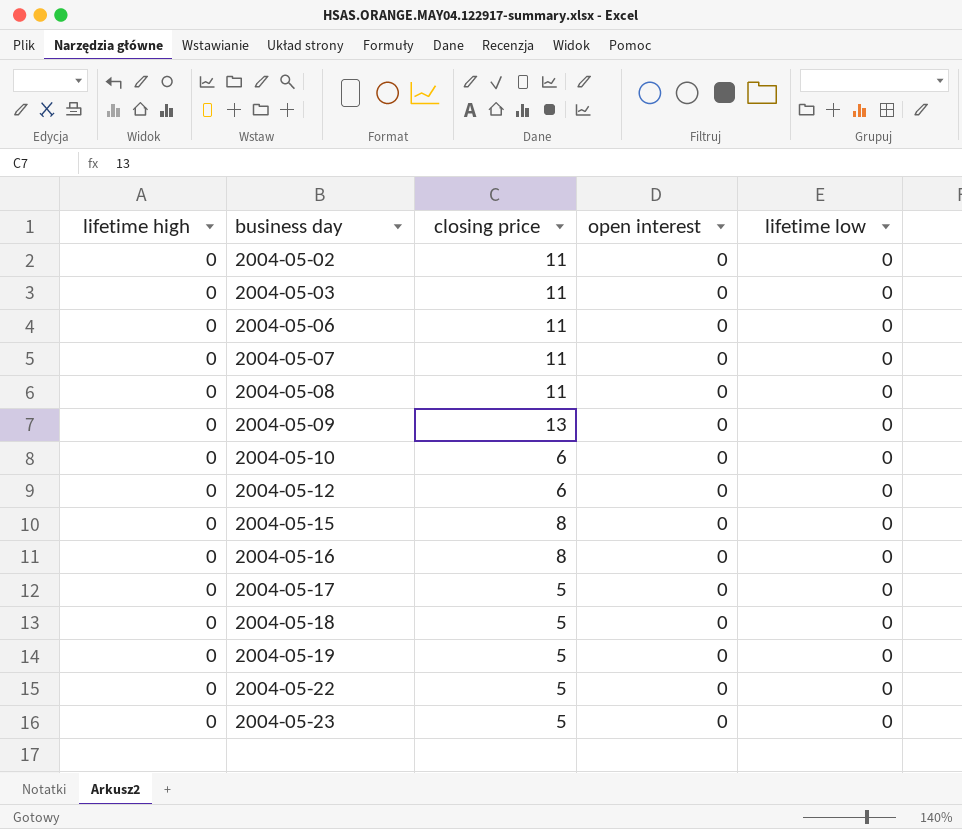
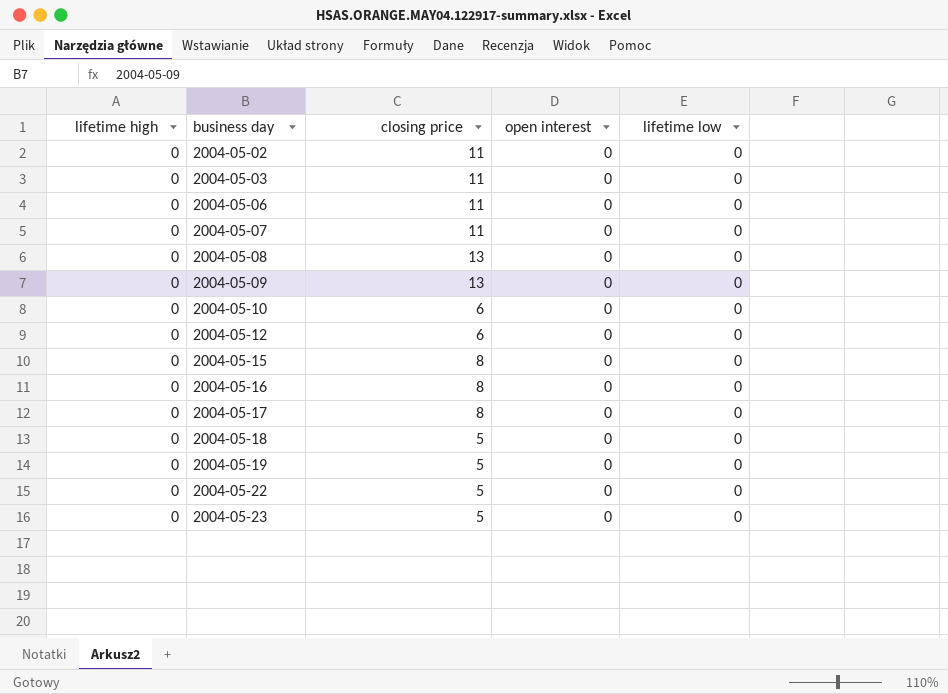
2004-05-08 | closing price: 11 -> 13
2004-05-17 | closing price: 5 -> 8

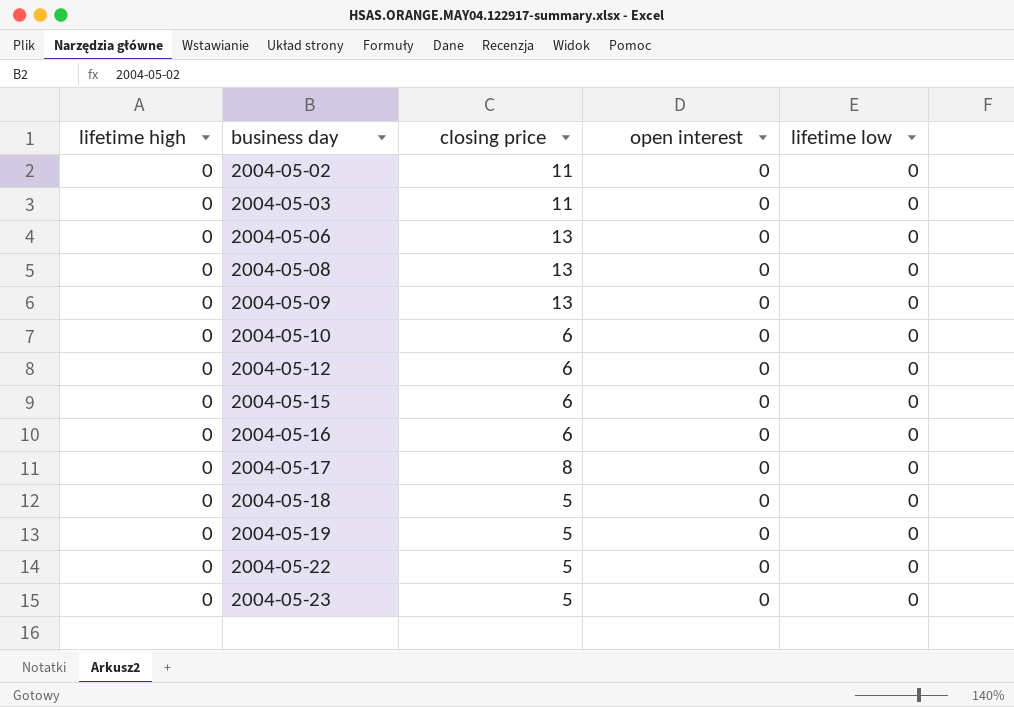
row 2004-05-07: 0 | 11 | 0 | 0 -> none
2004-05-06 | closing price: 11 -> 13
2004-05-15 | closing price: 8 -> 6
2004-05-16 | closing price: 8 -> 6

